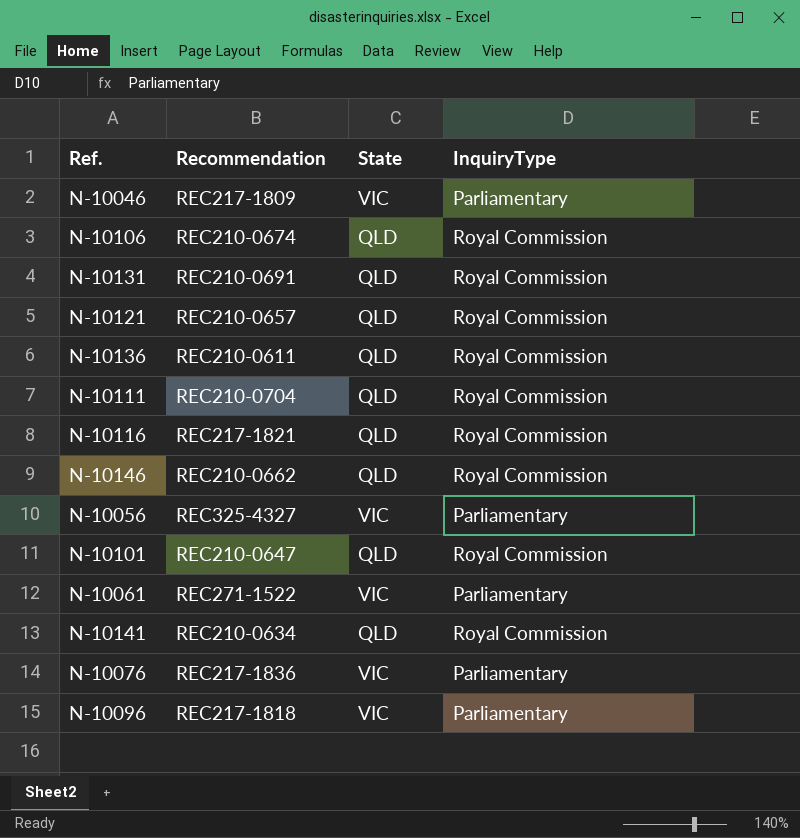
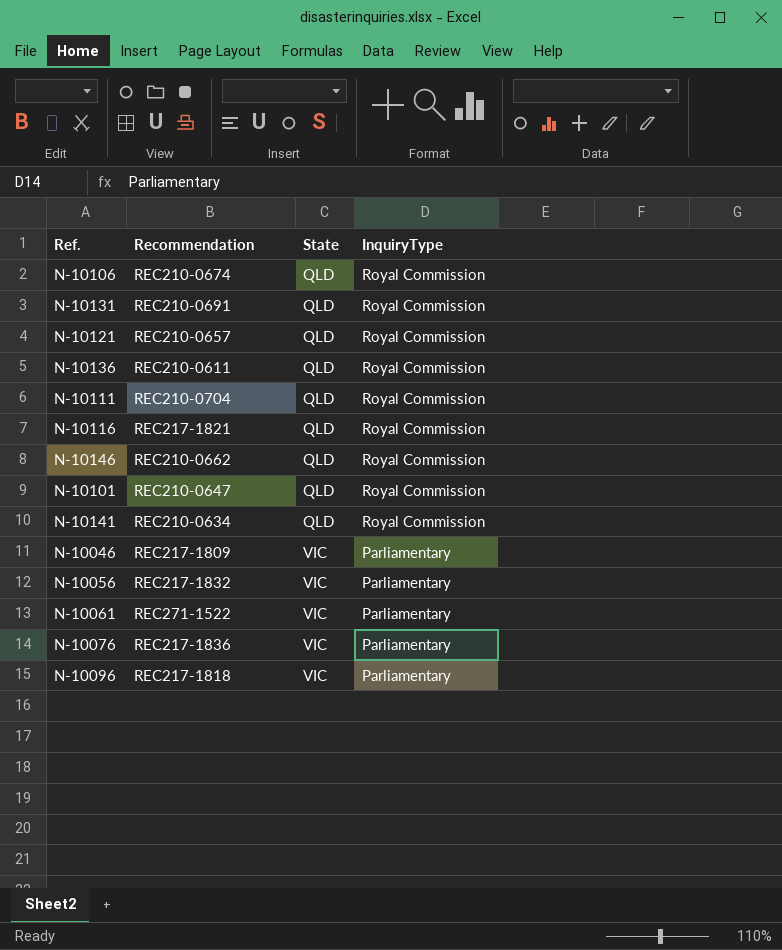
row order: none -> State ascending
N-10056 | Recommendation: REC325-4327 -> REC217-1832

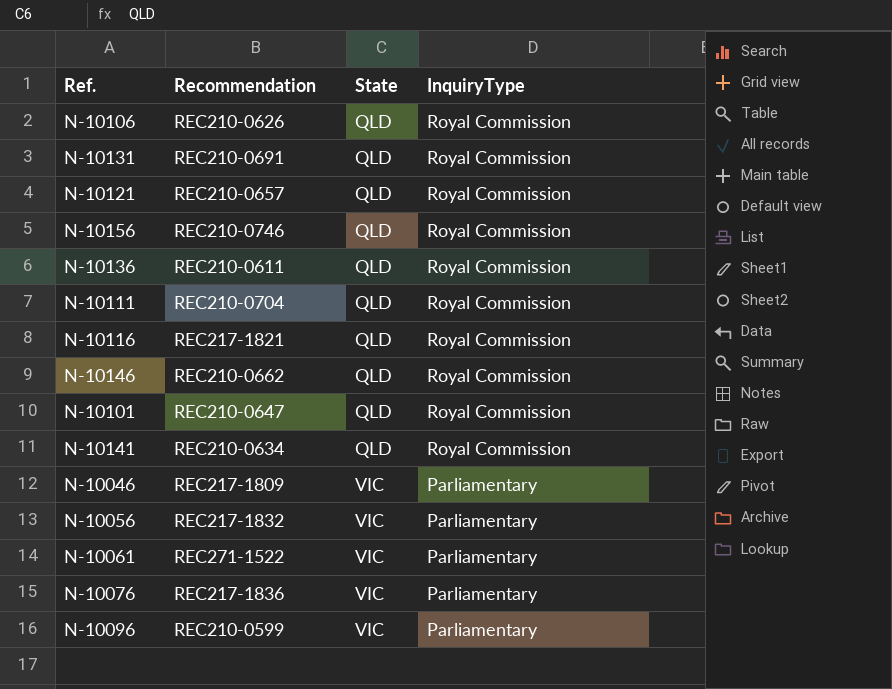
N-10106 | Recommendation: REC210-0674 -> REC210-0626
row N-10156: none -> REC210-0746 | QLD | Royal Commission
N-10096 | Recommendation: REC217-1818 -> REC210-0599

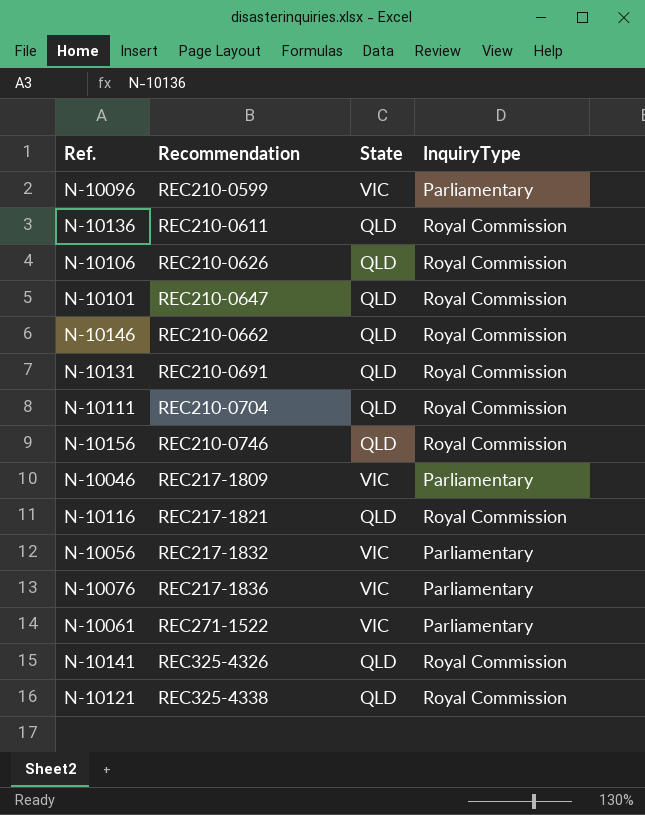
row order: State ascending -> Recommendation ascending
N-10141 | Recommendation: REC210-0634 -> REC325-4326
N-10121 | Recommendation: REC210-0657 -> REC325-4338

